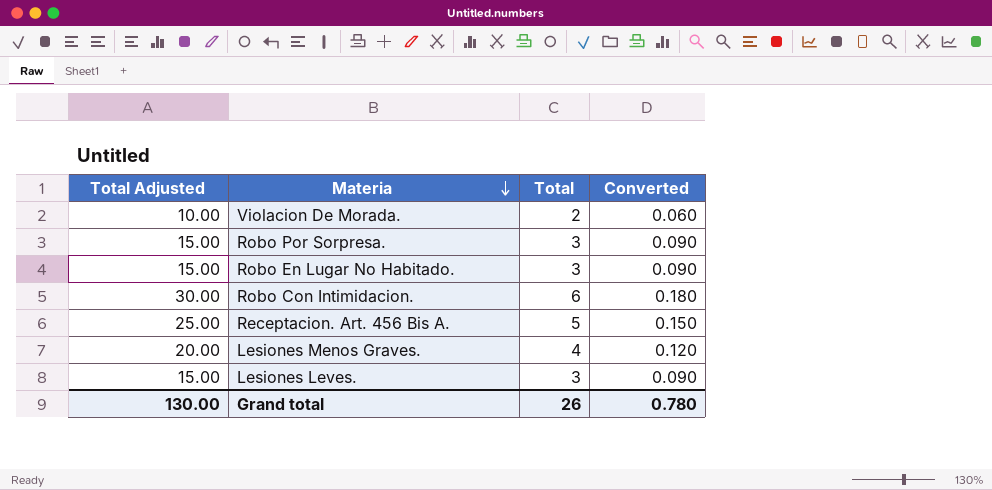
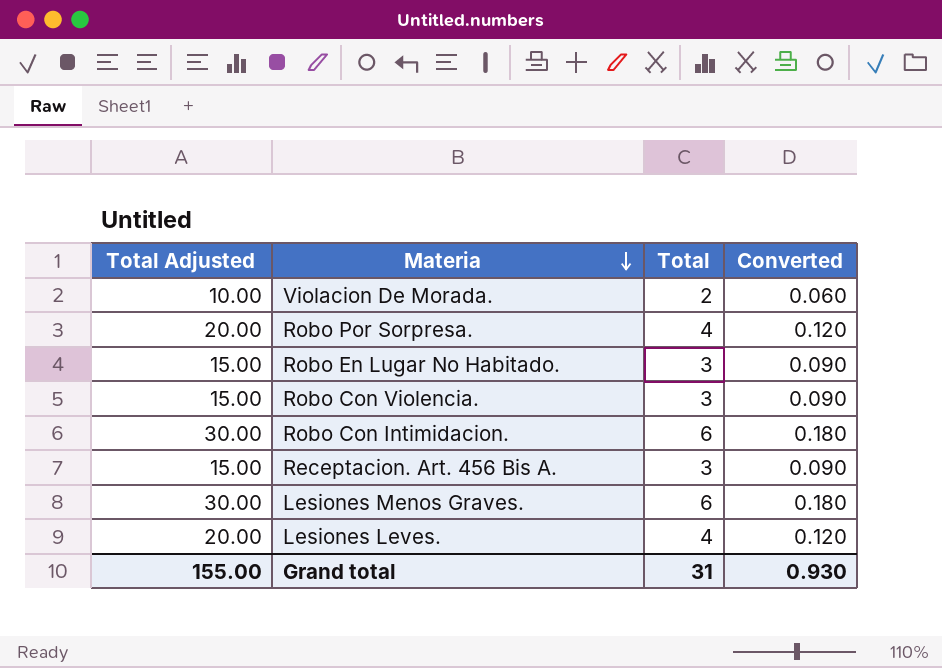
Robo Por Sorpresa. | Total Adjusted: 15.00 -> 20.00
Robo Por Sorpresa. | Total: 3 -> 4
Robo Por Sorpresa. | Converted: 0.090 -> 0.120
row Robo Con Violencia.: none -> 15.00 | 3 | 0.090
Receptacion. Art. 456 Bis A. | Total Adjusted: 25.00 -> 15.00
Receptacion. Art. 456 Bis A. | Total: 5 -> 3
Receptacion. Art. 456 Bis A. | Converted: 0.150 -> 0.090
Lesiones Menos Graves. | Total Adjusted: 20.00 -> 30.00
Lesiones Menos Graves. | Total: 4 -> 6
Lesiones Menos Graves. | Converted: 0.120 -> 0.180
Lesiones Leves. | Total Adjusted: 15.00 -> 20.00
Lesiones Leves. | Total: 3 -> 4
Lesiones Leves. | Converted: 0.090 -> 0.120
Grand total | Total Adjusted: 130.00 -> 155.00
Grand total | Total: 26 -> 31
Grand total | Converted: 0.780 -> 0.930

